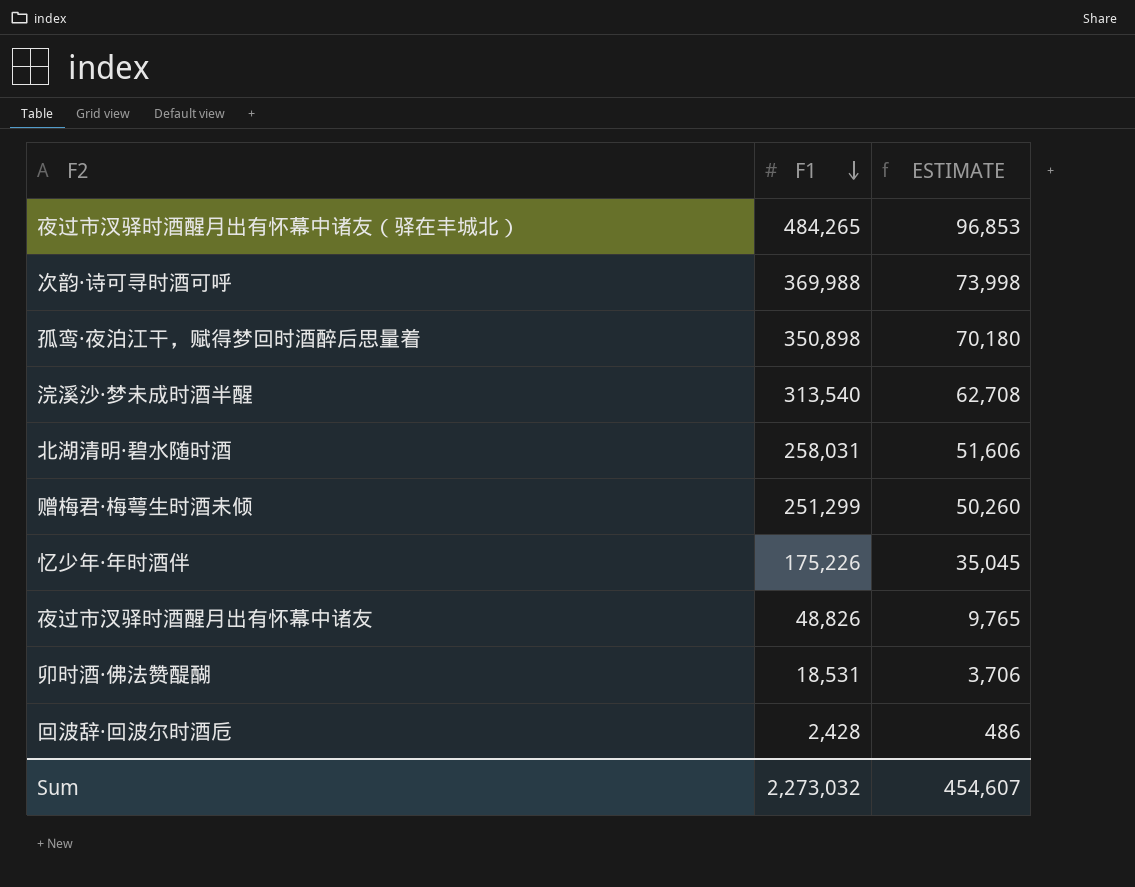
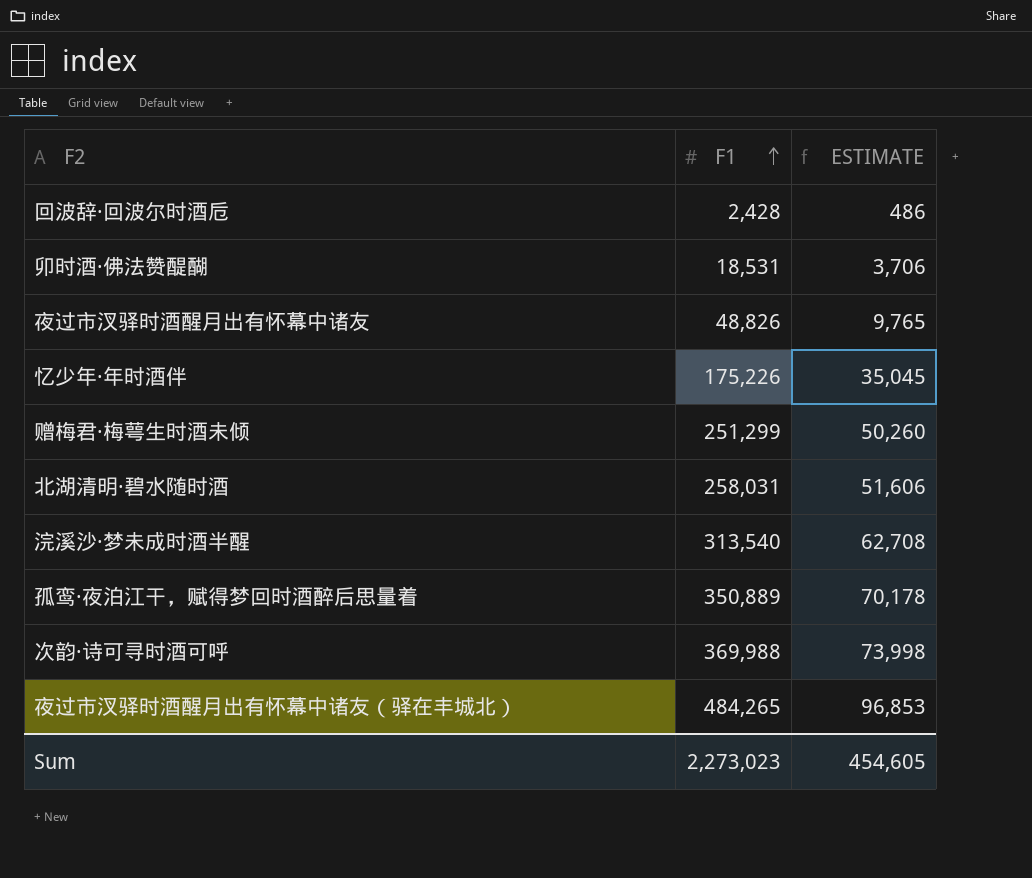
row order: F1 descending -> F1 ascending
孤鸾·夜泊江干，赋得梦回时酒醉后思量着 | F1: 350,898 -> 350,889
孤鸾·夜泊江干，赋得梦回时酒醉后思量着 | ESTIMATE: 70,180 -> 70,178
Sum | F1: 2,273,032 -> 2,273,023
Sum | ESTIMATE: 454,607 -> 454,605

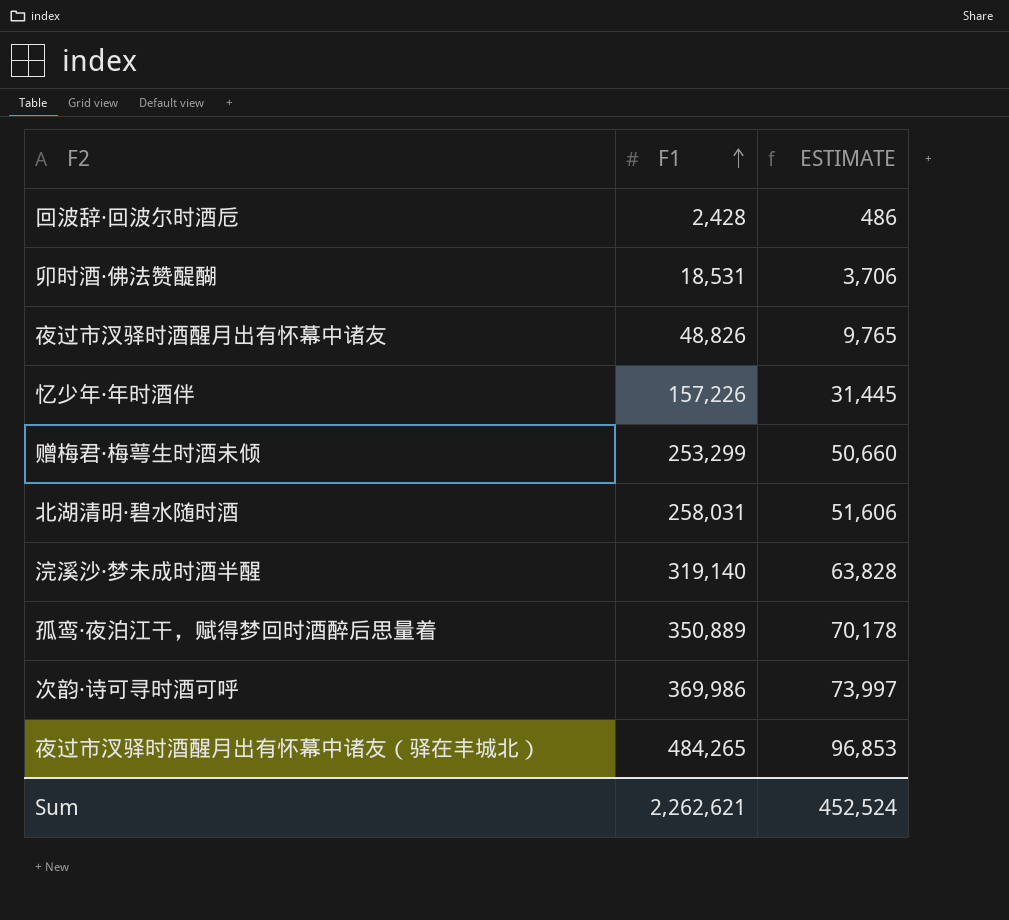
忆少年·年时酒伴 | F1: 175,226 -> 157,226
忆少年·年时酒伴 | ESTIMATE: 35,045 -> 31,445
赠梅君·梅萼生时酒未倾 | F1: 251,299 -> 253,299
赠梅君·梅萼生时酒未倾 | ESTIMATE: 50,260 -> 50,660
浣溪沙·梦未成时酒半醒 | F1: 313,540 -> 319,140
浣溪沙·梦未成时酒半醒 | ESTIMATE: 62,708 -> 63,828
次韵·诗可寻时酒可呼 | F1: 369,988 -> 369,986
次韵·诗可寻时酒可呼 | ESTIMATE: 73,998 -> 73,997
Sum | F1: 2,273,023 -> 2,262,621
Sum | ESTIMATE: 454,605 -> 452,524

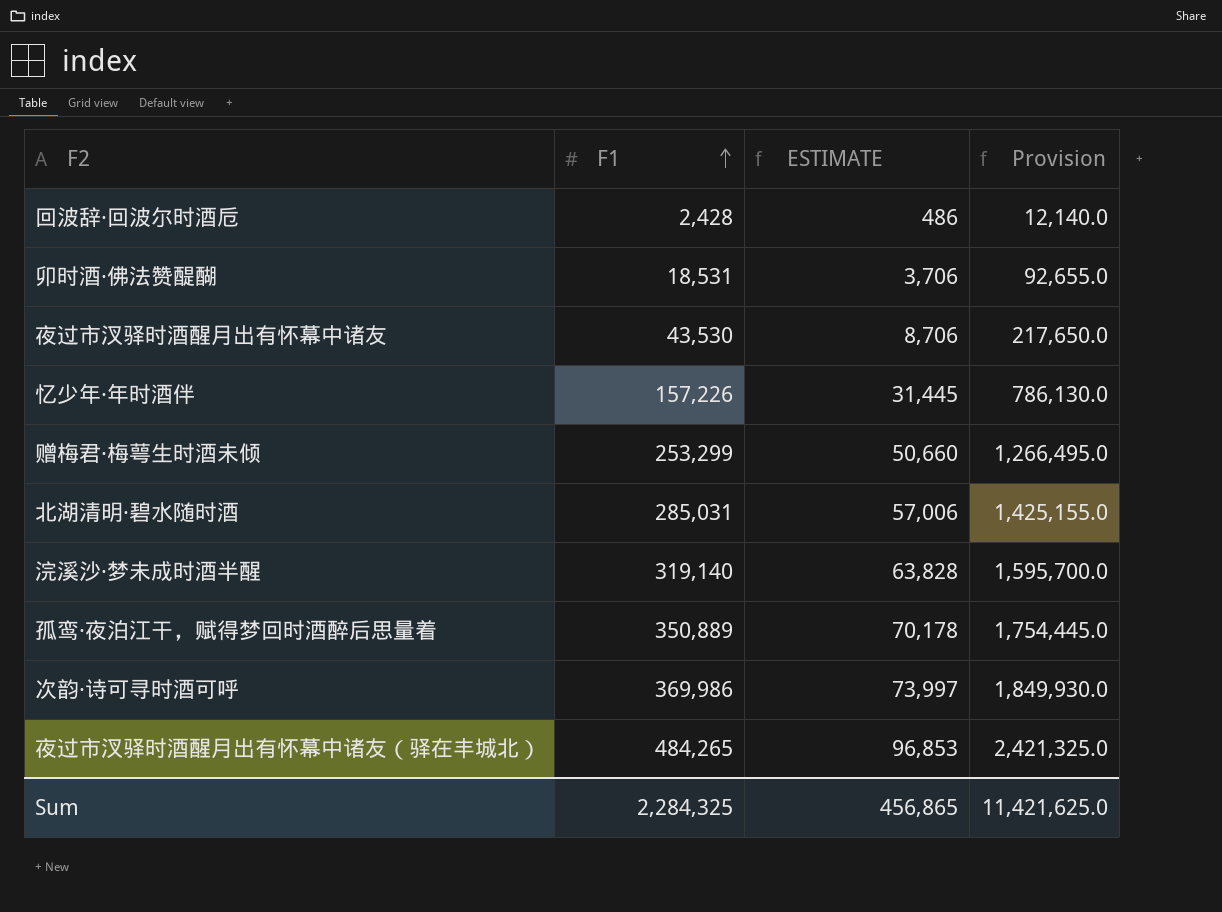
column Provision | formula: none -> [F1] * 5
夜过市汊驿时酒醒月出有怀幕中诸友 | F1: 48,826 -> 43,530
夜过市汊驿时酒醒月出有怀幕中诸友 | ESTIMATE: 9,765 -> 8,706
北湖清明·碧水随时酒 | F1: 258,031 -> 285,031
北湖清明·碧水随时酒 | ESTIMATE: 51,606 -> 57,006
Sum | F1: 2,262,621 -> 2,284,325
Sum | ESTIMATE: 452,524 -> 456,865

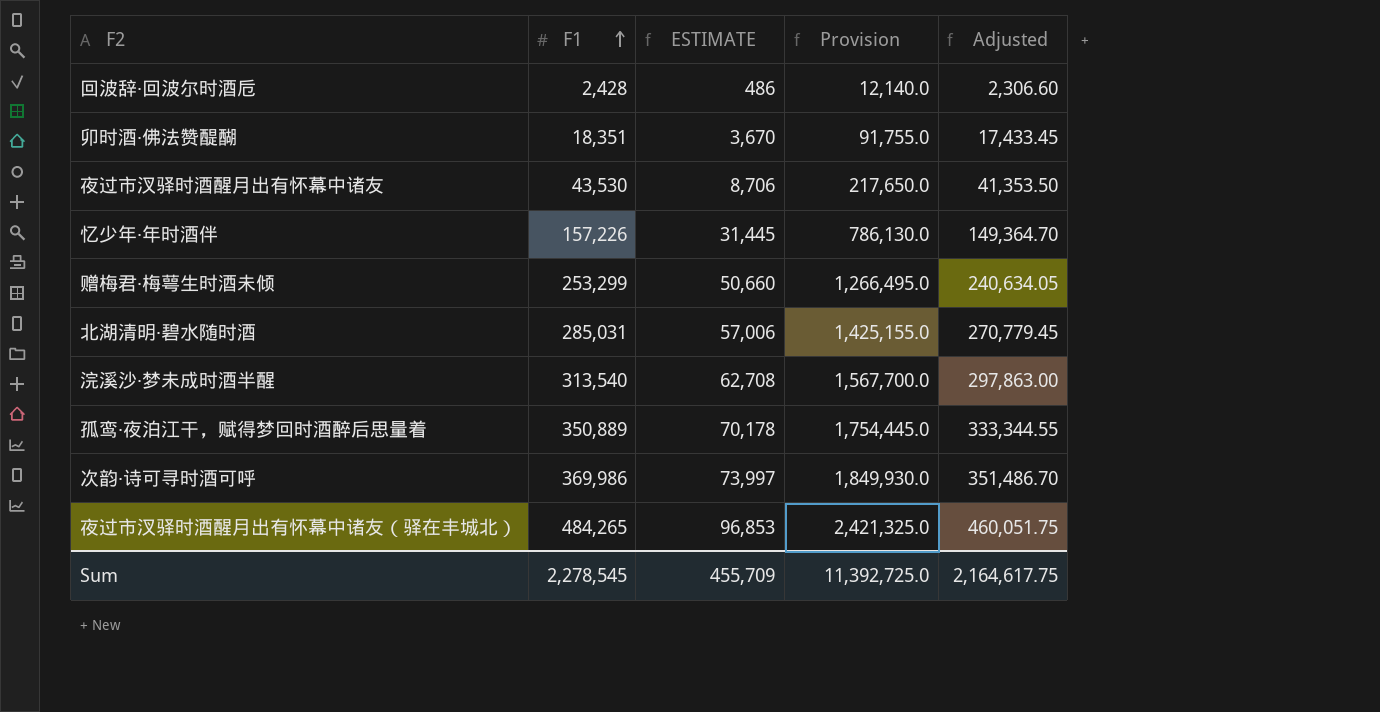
column Adjusted | formula: none -> [F1] * 0.95
卯时酒·佛法赞醍醐 | F1: 18,531 -> 18,351
卯时酒·佛法赞醍醐 | ESTIMATE: 3,706 -> 3,670
卯时酒·佛法赞醍醐 | Provision: 92,655.0 -> 91,755.0
浣溪沙·梦未成时酒半醒 | F1: 319,140 -> 313,540
浣溪沙·梦未成时酒半醒 | ESTIMATE: 63,828 -> 62,708
浣溪沙·梦未成时酒半醒 | Provision: 1,595,700.0 -> 1,567,700.0
Sum | F1: 2,284,325 -> 2,278,545
Sum | ESTIMATE: 456,865 -> 455,709
Sum | Provision: 11,421,625.0 -> 11,392,725.0

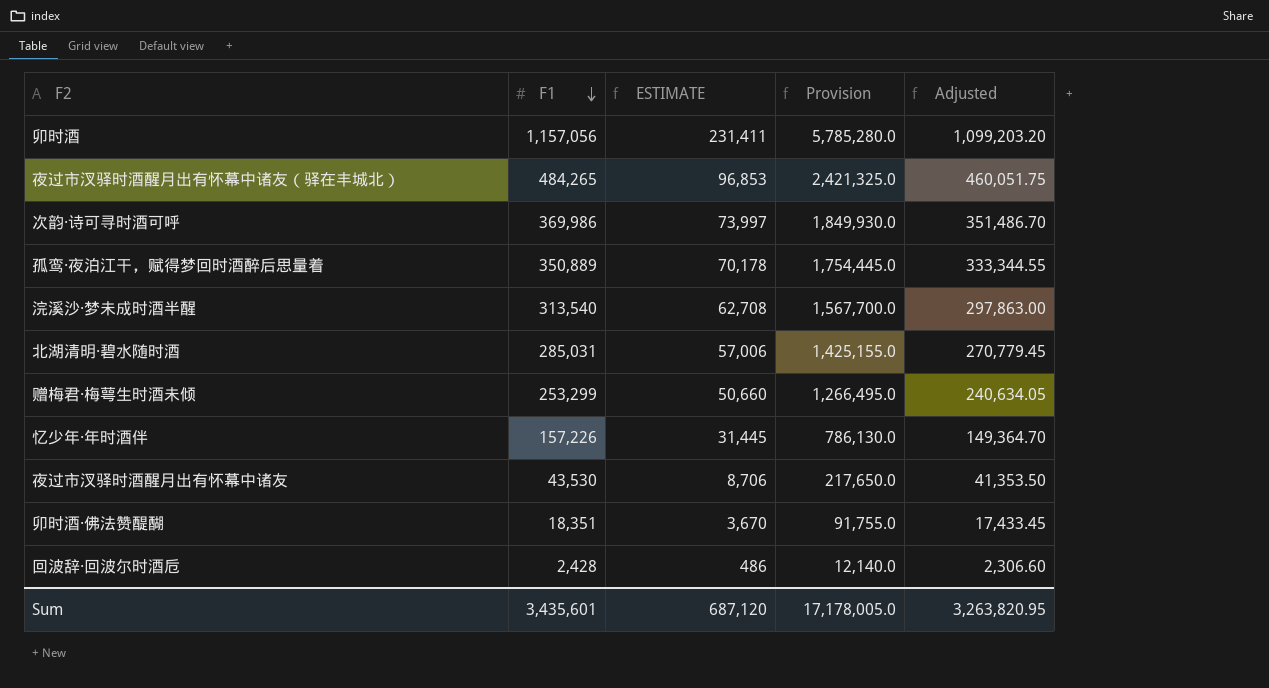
row order: F1 ascending -> F1 descending
row 卯时酒: none -> 1,157,056 | 231,411 | 5,785,280.0 | 1,099,203.20
Sum | F1: 2,278,545 -> 3,435,601
Sum | ESTIMATE: 455,709 -> 687,120
Sum | Provision: 11,392,725.0 -> 17,178,005.0
Sum | Adjusted: 2,164,617.75 -> 3,263,820.95

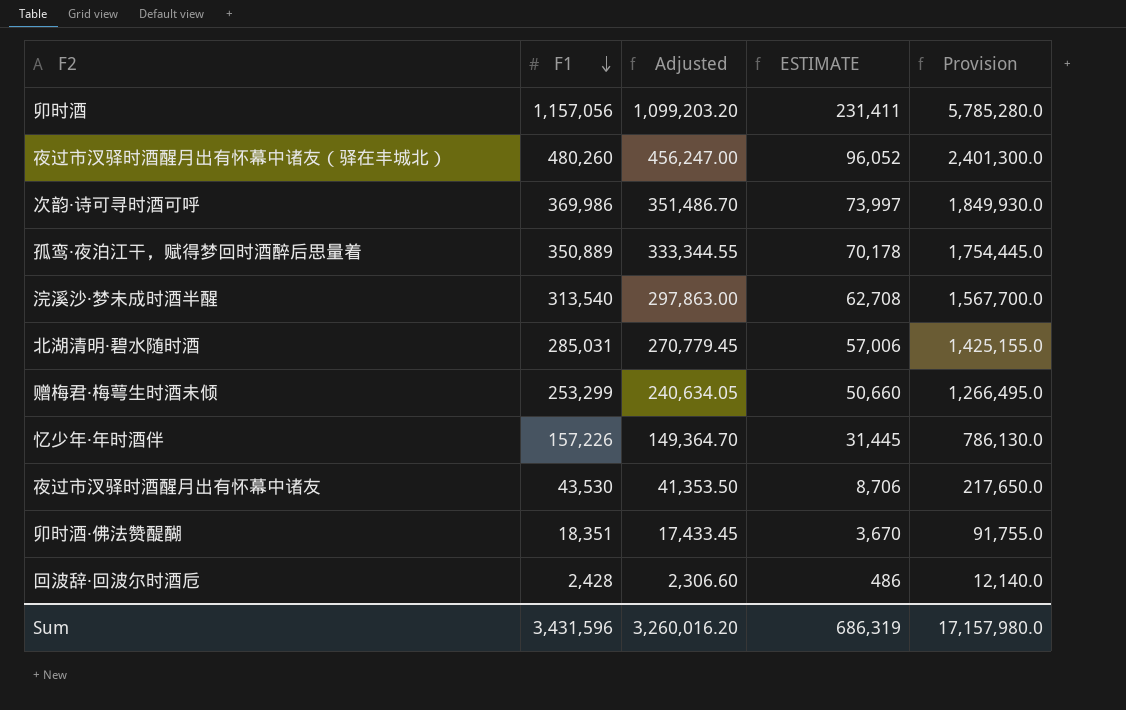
column Adjusted | position: 5 -> 3
夜过市汊驿时酒醒月出有怀幕中诸友（驿在丰城北） | F1: 484,265 -> 480,260
夜过市汊驿时酒醒月出有怀幕中诸友（驿在丰城北） | Adjusted: 460,051.75 -> 456,247.00
夜过市汊驿时酒醒月出有怀幕中诸友（驿在丰城北） | ESTIMATE: 96,853 -> 96,052
夜过市汊驿时酒醒月出有怀幕中诸友（驿在丰城北） | Provision: 2,421,325.0 -> 2,401,300.0
Sum | F1: 3,435,601 -> 3,431,596
Sum | Adjusted: 3,263,820.95 -> 3,260,016.20
Sum | ESTIMATE: 687,120 -> 686,319
Sum | Provision: 17,178,005.0 -> 17,157,980.0

